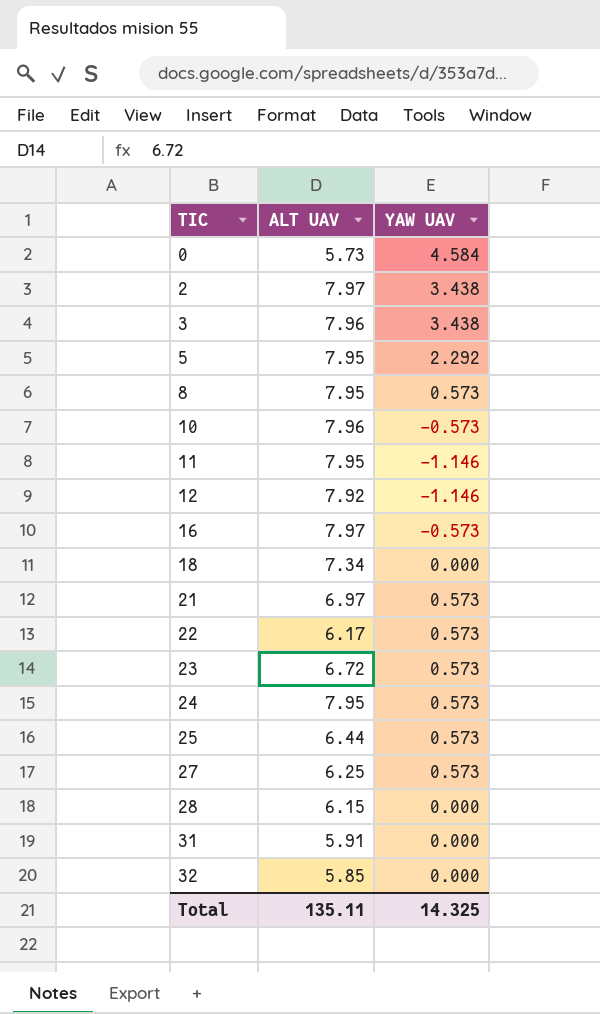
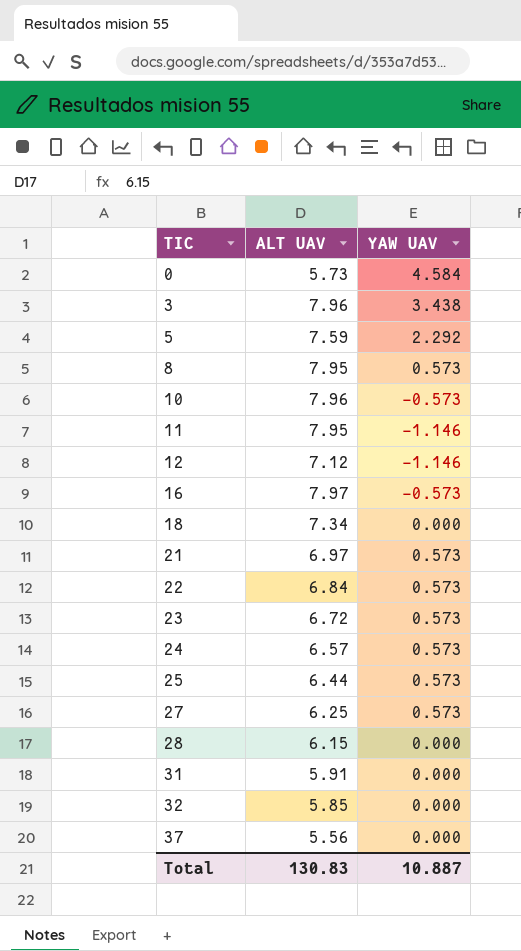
row 2: 7.97 | 3.438 -> none
5 | ALT UAV: 7.95 -> 7.59
12 | ALT UAV: 7.92 -> 7.12
22 | ALT UAV: 6.17 -> 6.84
24 | ALT UAV: 7.95 -> 6.57
row 37: none -> 5.56 | 0.000
Total | ALT UAV: 135.11 -> 130.83
Total | YAW UAV: 14.325 -> 10.887

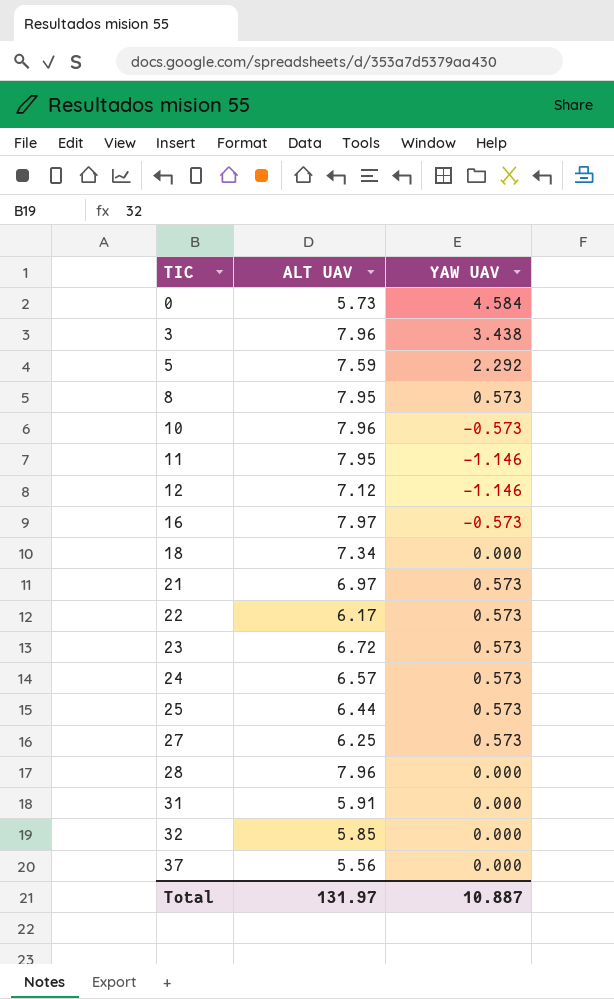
22 | ALT UAV: 6.84 -> 6.17
28 | ALT UAV: 6.15 -> 7.96
Total | ALT UAV: 130.83 -> 131.97

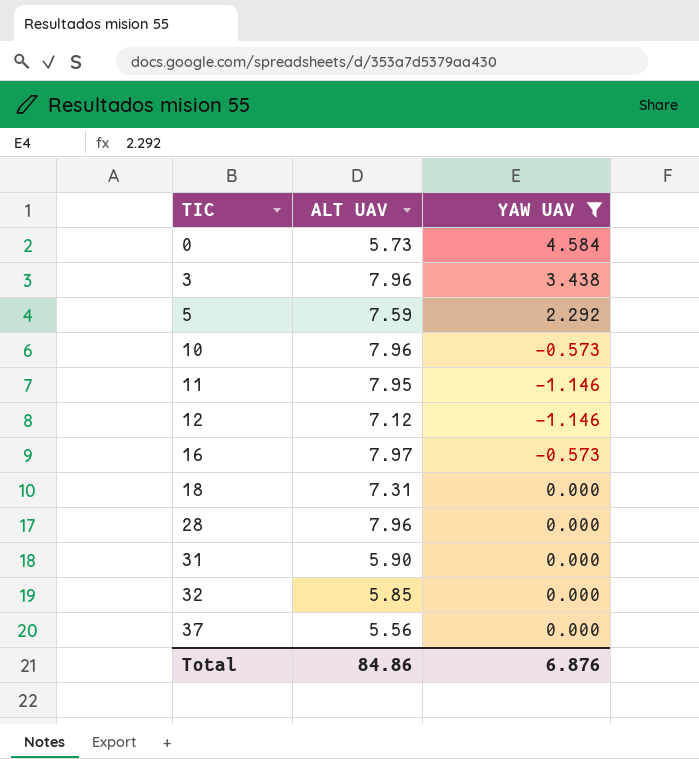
filter: none -> YAW UAV != 0.573
18 | ALT UAV: 7.34 -> 7.31
31 | ALT UAV: 5.91 -> 5.90
Total | ALT UAV: 131.97 -> 84.86
Total | YAW UAV: 10.887 -> 6.876

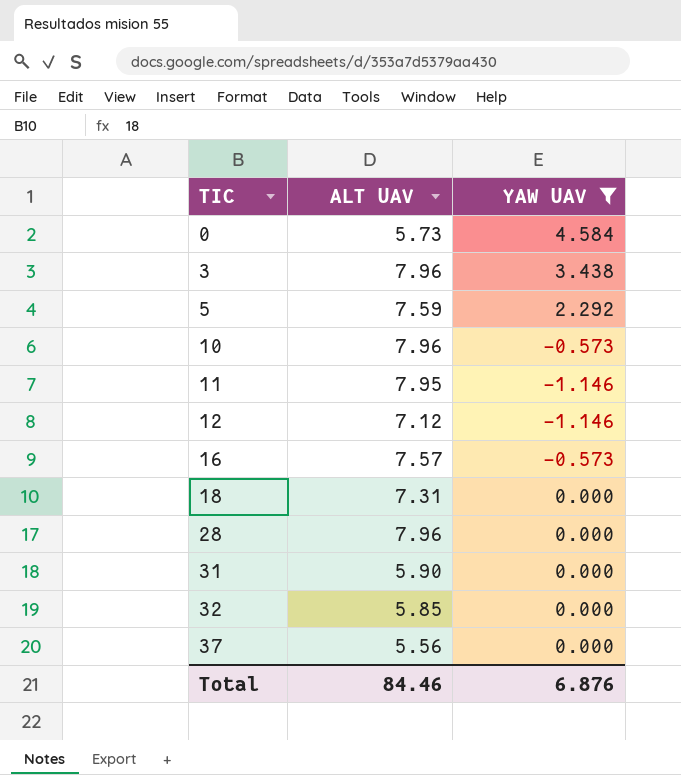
16 | ALT UAV: 7.97 -> 7.57
Total | ALT UAV: 84.86 -> 84.46

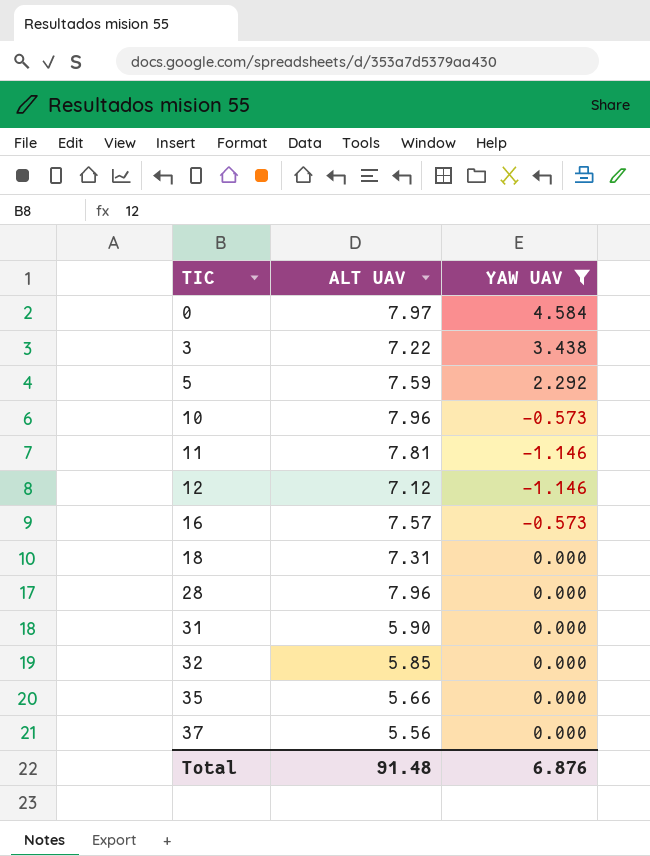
0 | ALT UAV: 5.73 -> 7.97
3 | ALT UAV: 7.96 -> 7.22
11 | ALT UAV: 7.95 -> 7.81
row 35: none -> 5.66 | 0.000
Total | ALT UAV: 84.46 -> 91.48

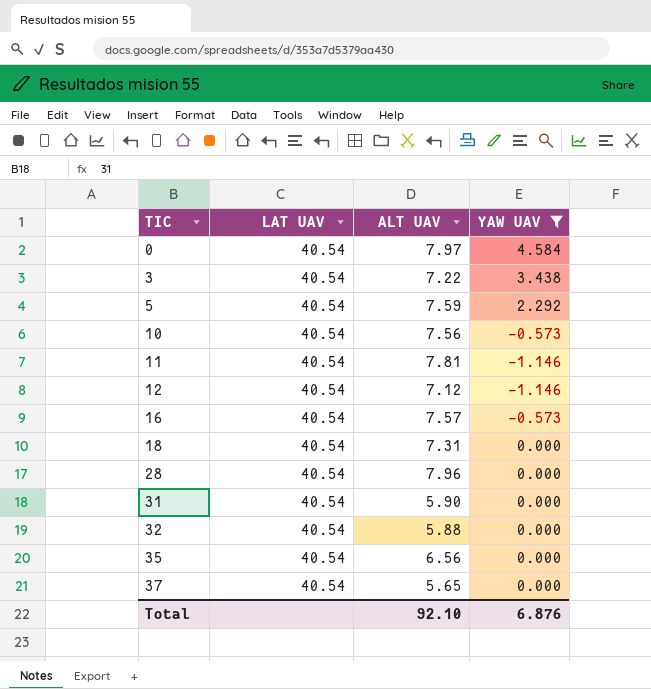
column LAT UAV | position: none -> 2
10 | ALT UAV: 7.96 -> 7.56
32 | ALT UAV: 5.85 -> 5.88
35 | ALT UAV: 5.66 -> 6.56
37 | ALT UAV: 5.56 -> 5.65
Total | ALT UAV: 91.48 -> 92.10

